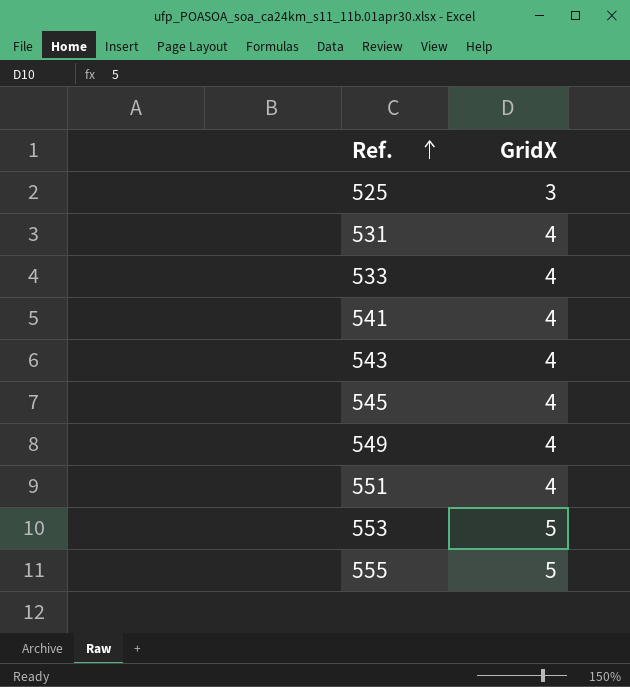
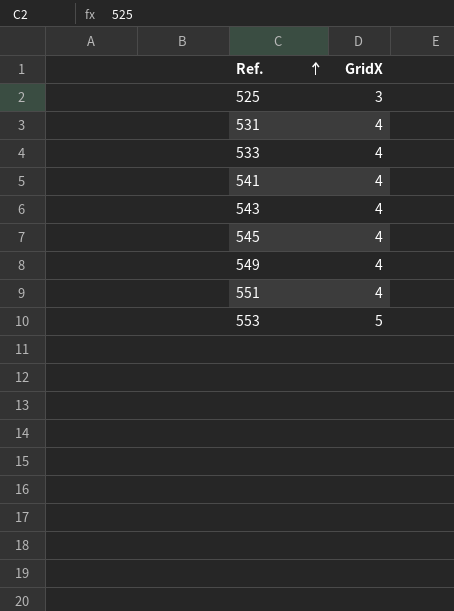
row 555: 5 -> none

